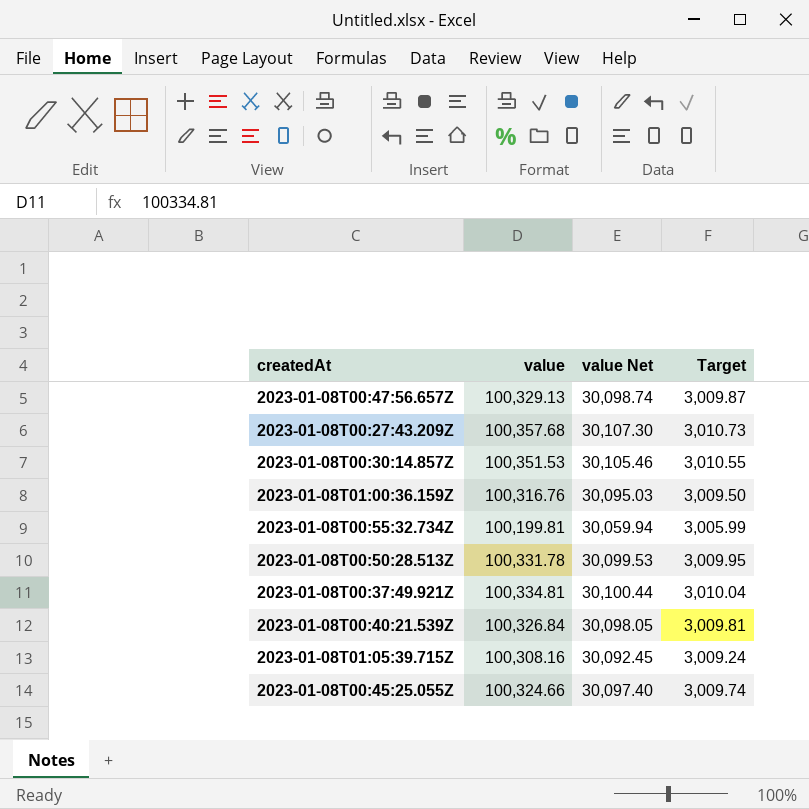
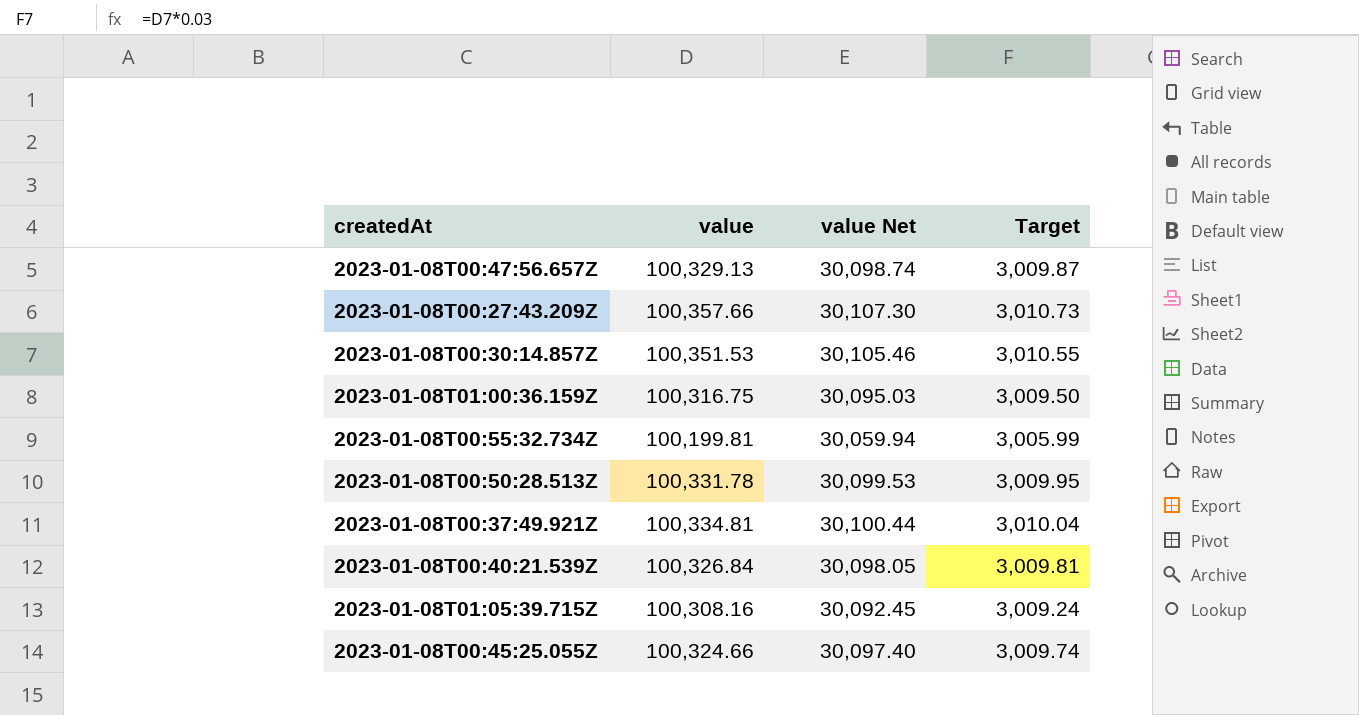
2023-01-08T00:27:43.209Z | value: 100,357.68 -> 100,357.66
2023-01-08T01:00:36.159Z | value: 100,316.76 -> 100,316.75

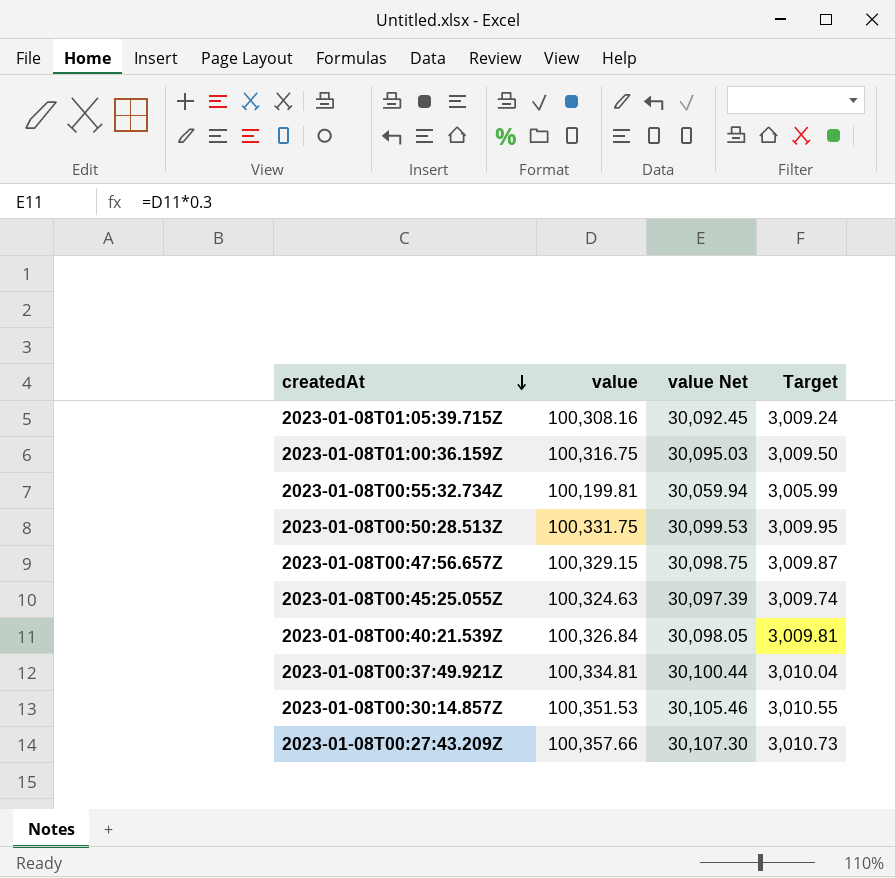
row order: none -> createdAt descending
2023-01-08T00:50:28.513Z | value: 100,331.78 -> 100,331.75
2023-01-08T00:47:56.657Z | value: 100,329.13 -> 100,329.15
2023-01-08T00:47:56.657Z | value Net: 30,098.74 -> 30,098.75
2023-01-08T00:45:25.055Z | value: 100,324.66 -> 100,324.63
2023-01-08T00:45:25.055Z | value Net: 30,097.40 -> 30,097.39

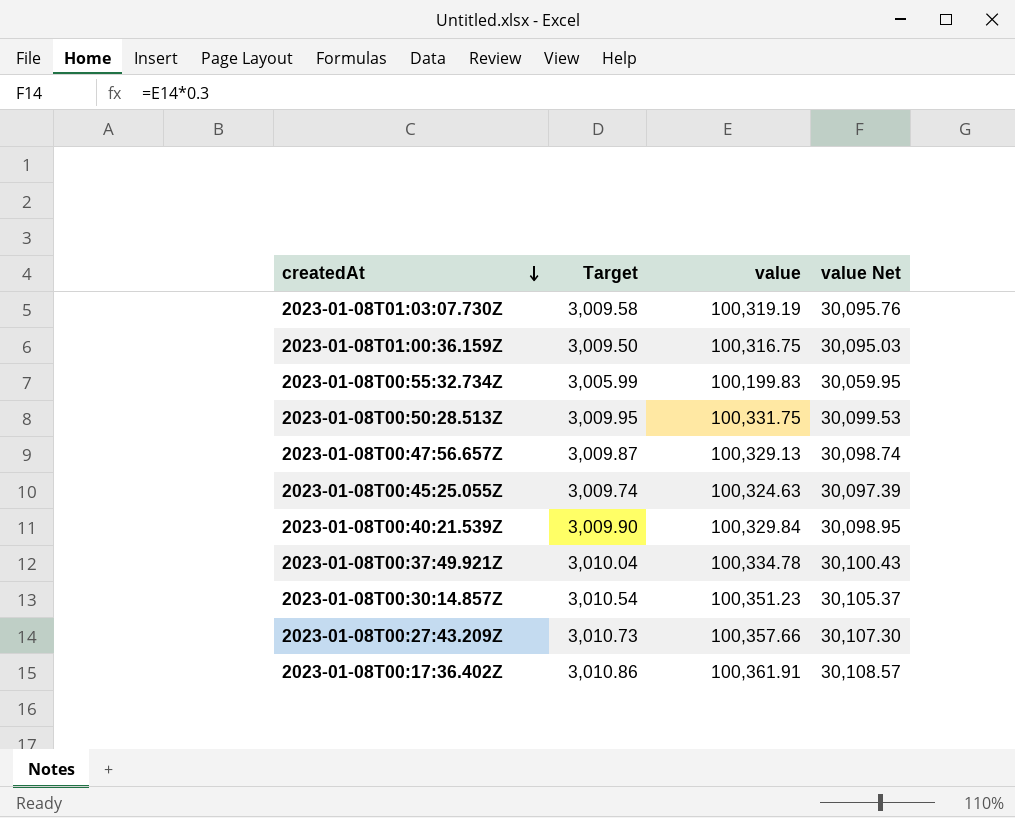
column Target | position: 4 -> 2
row 2023-01-08T01:05:39.715Z: 100,308.16 | 30,092.45 | 3,009.24 -> none
row 2023-01-08T01:03:07.730Z: none -> 3,009.58 | 100,319.19 | 30,095.76
2023-01-08T00:55:32.734Z | value: 100,199.81 -> 100,199.83
2023-01-08T00:55:32.734Z | value Net: 30,059.94 -> 30,059.95
2023-01-08T00:47:56.657Z | value: 100,329.15 -> 100,329.13
2023-01-08T00:47:56.657Z | value Net: 30,098.75 -> 30,098.74
2023-01-08T00:40:21.539Z | Target: 3,009.81 -> 3,009.90
2023-01-08T00:40:21.539Z | value: 100,326.84 -> 100,329.84
2023-01-08T00:40:21.539Z | value Net: 30,098.05 -> 30,098.95
2023-01-08T00:37:49.921Z | value: 100,334.81 -> 100,334.78
2023-01-08T00:37:49.921Z | value Net: 30,100.44 -> 30,100.43
2023-01-08T00:30:14.857Z | Target: 3,010.55 -> 3,010.54
2023-01-08T00:30:14.857Z | value: 100,351.53 -> 100,351.23
2023-01-08T00:30:14.857Z | value Net: 30,105.46 -> 30,105.37
row 2023-01-08T00:17:36.402Z: none -> 3,010.86 | 100,361.91 | 30,108.57

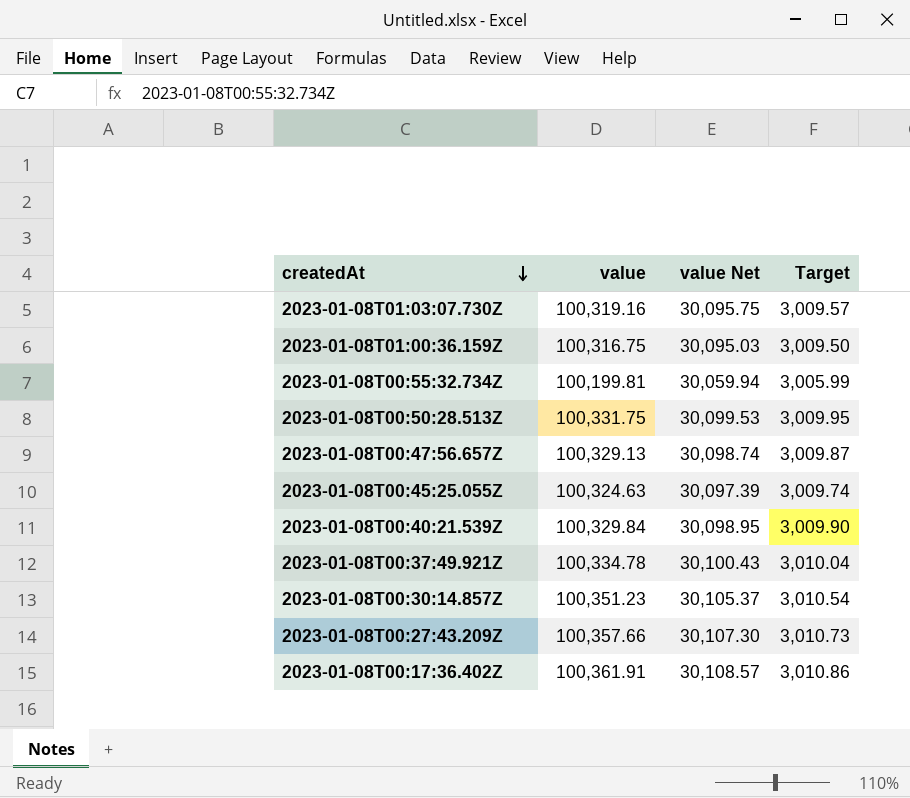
column Target | position: 2 -> 4
2023-01-08T01:03:07.730Z | value: 100,319.19 -> 100,319.16
2023-01-08T01:03:07.730Z | value Net: 30,095.76 -> 30,095.75
2023-01-08T01:03:07.730Z | Target: 3,009.58 -> 3,009.57
2023-01-08T00:55:32.734Z | value: 100,199.83 -> 100,199.81
2023-01-08T00:55:32.734Z | value Net: 30,059.95 -> 30,059.94

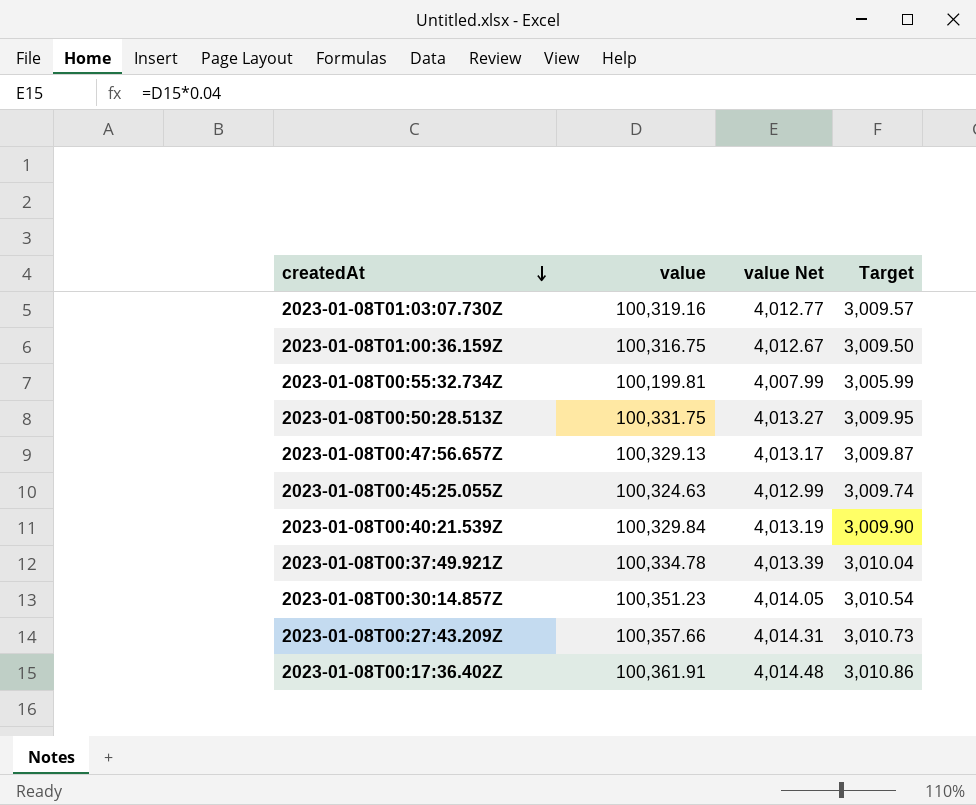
column value Net | formula: [value] * 0.3 -> [value] * 0.04

